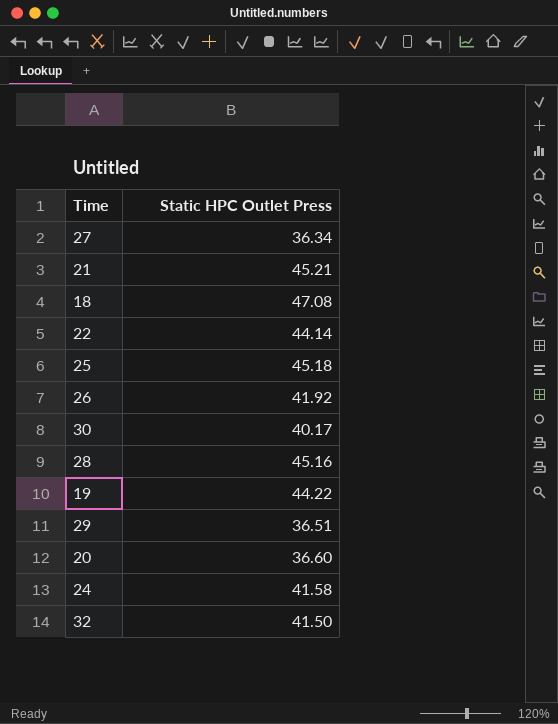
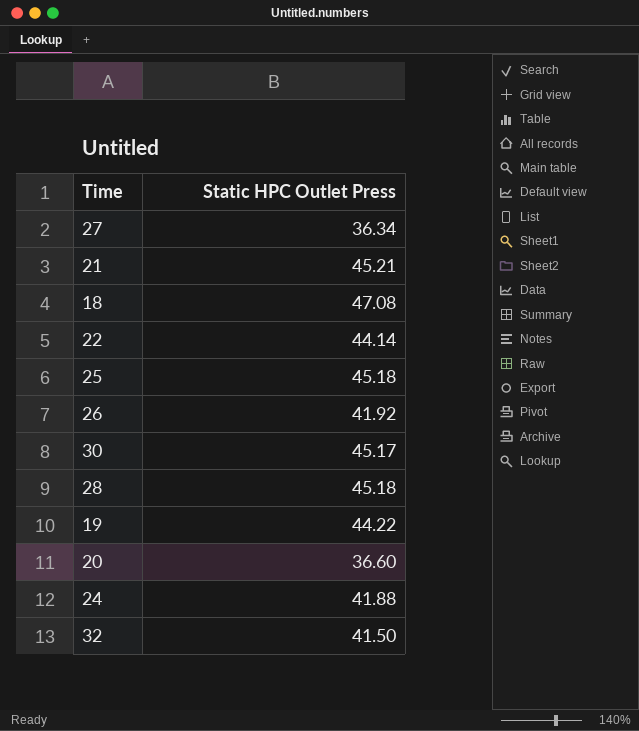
row 29: 36.51 -> none
30 | Static HPC Outlet Press: 40.17 -> 45.17
28 | Static HPC Outlet Press: 45.16 -> 45.18
24 | Static HPC Outlet Press: 41.58 -> 41.88

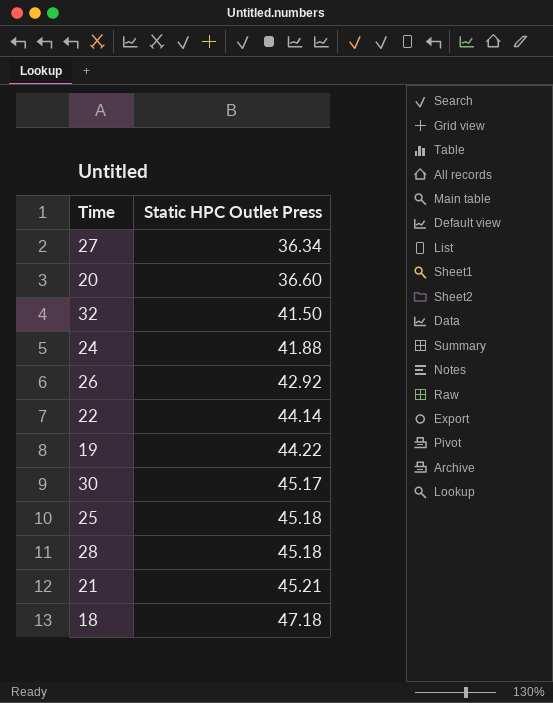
row order: none -> Static HPC Outlet Press ascending
26 | Static HPC Outlet Press: 41.92 -> 42.92
18 | Static HPC Outlet Press: 47.08 -> 47.18

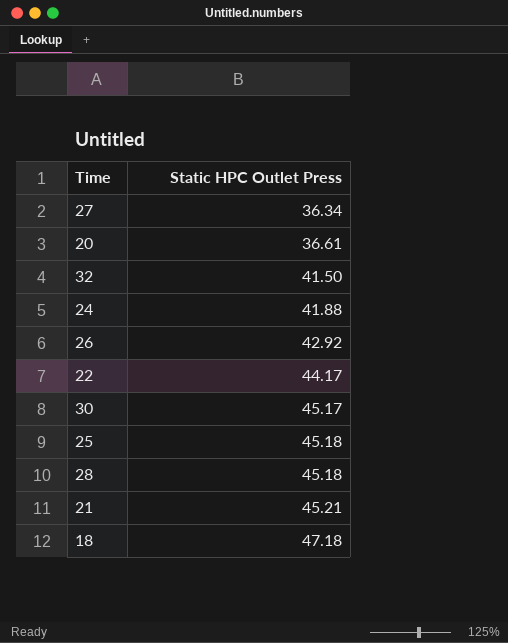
row 19: 44.22 -> none
20 | Static HPC Outlet Press: 36.60 -> 36.61
22 | Static HPC Outlet Press: 44.14 -> 44.17

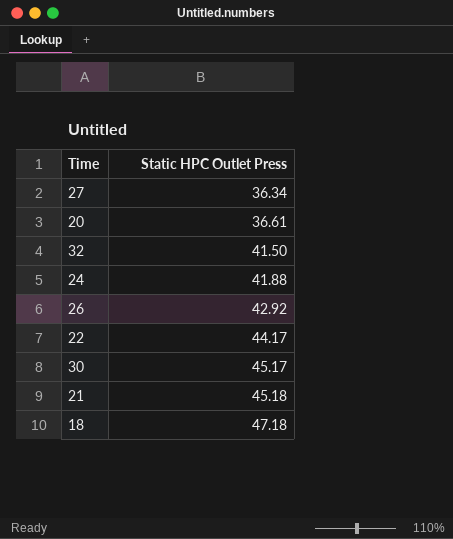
row 25: 45.18 -> none
row 28: 45.18 -> none
21 | Static HPC Outlet Press: 45.21 -> 45.18

